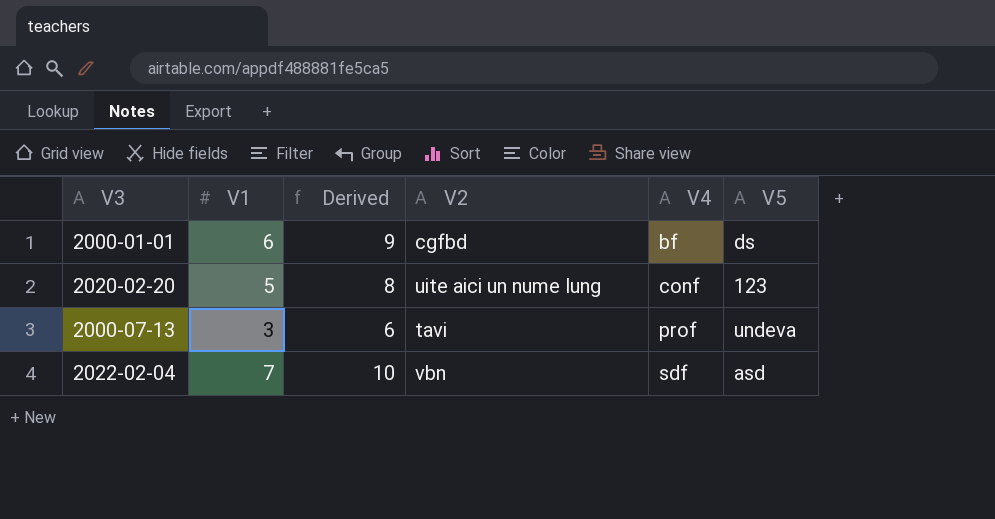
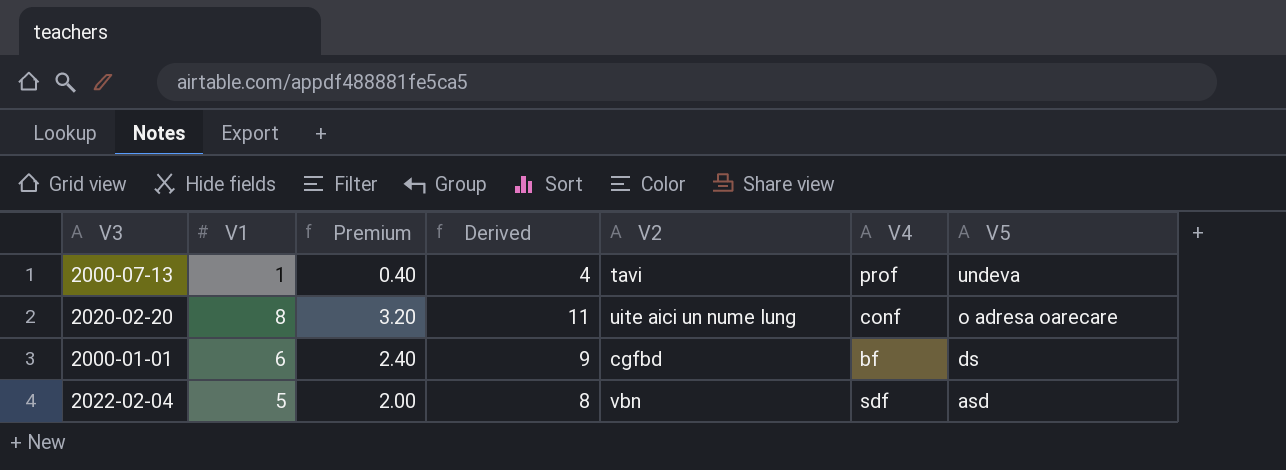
row order: V4 ascending -> V5 descending
column Premium | formula: none -> [V1] * 0.4
2000-07-13 | V1: 3 -> 1
2000-07-13 | Derived: 6 -> 4
2020-02-20 | V1: 5 -> 8
2020-02-20 | Derived: 8 -> 11
2020-02-20 | V5: 123 -> o adresa oarecare
2022-02-04 | V1: 7 -> 5
2022-02-04 | Derived: 10 -> 8

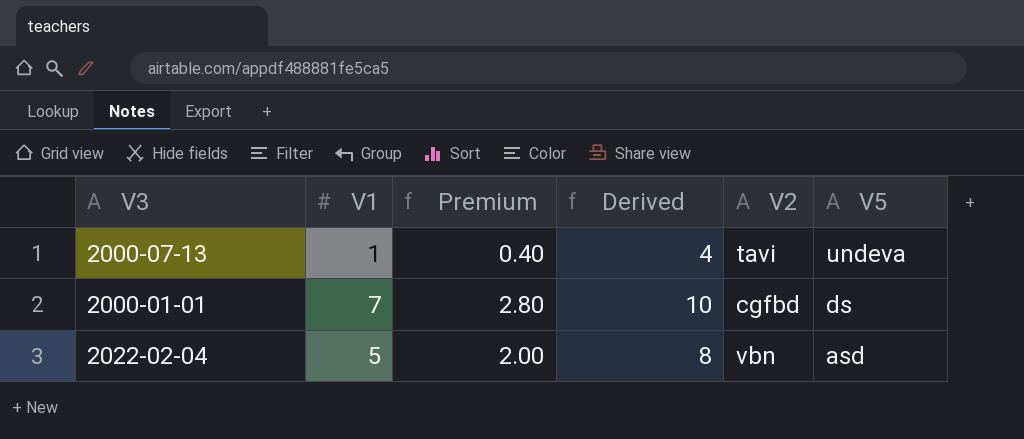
column V4 | position: 6 -> none
row 2020-02-20: 8 | 3.20 | 11 | uite aici un nume lung | conf | o adresa oarecare -> none
2000-01-01 | V1: 6 -> 7
2000-01-01 | Premium: 2.40 -> 2.80
2000-01-01 | Derived: 9 -> 10

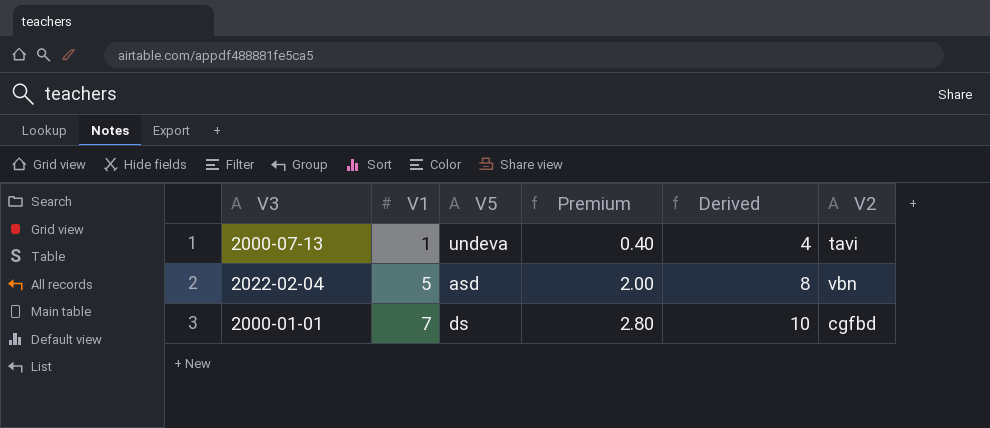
row order: V5 descending -> V1 ascending
column V5 | position: 6 -> 3

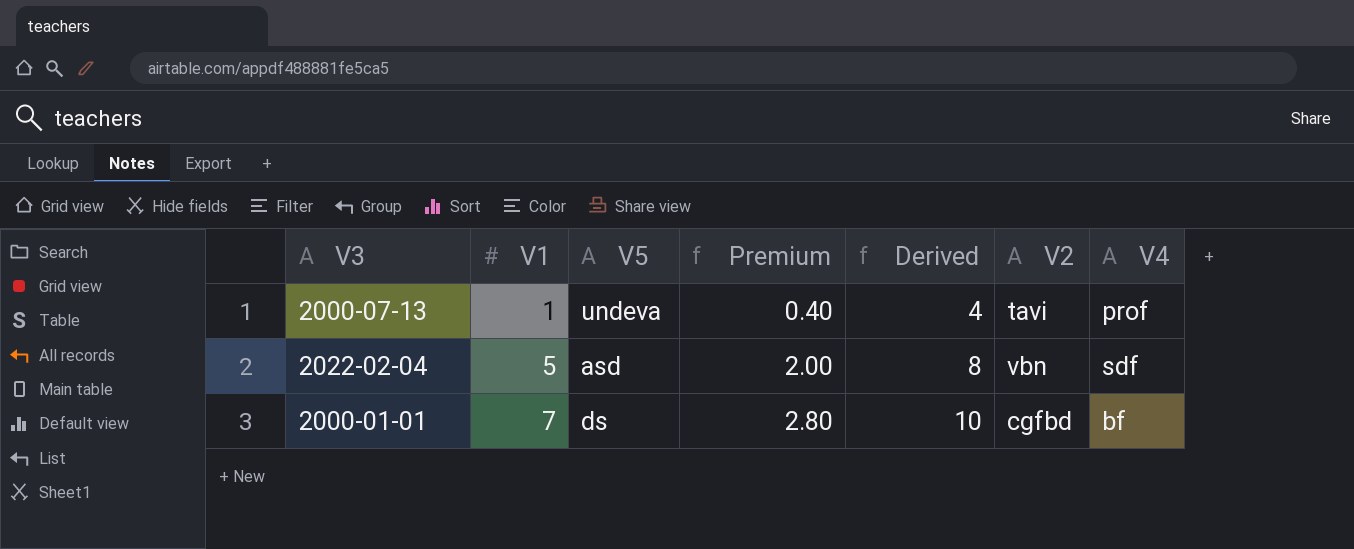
column V4 | position: none -> 7

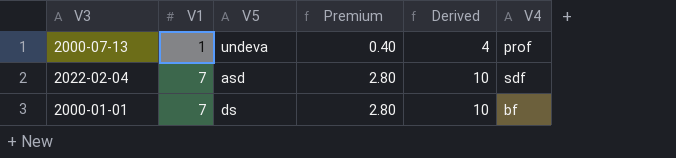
column V2 | position: 6 -> none
2022-02-04 | V1: 5 -> 7
2022-02-04 | Premium: 2.00 -> 2.80
2022-02-04 | Derived: 8 -> 10

